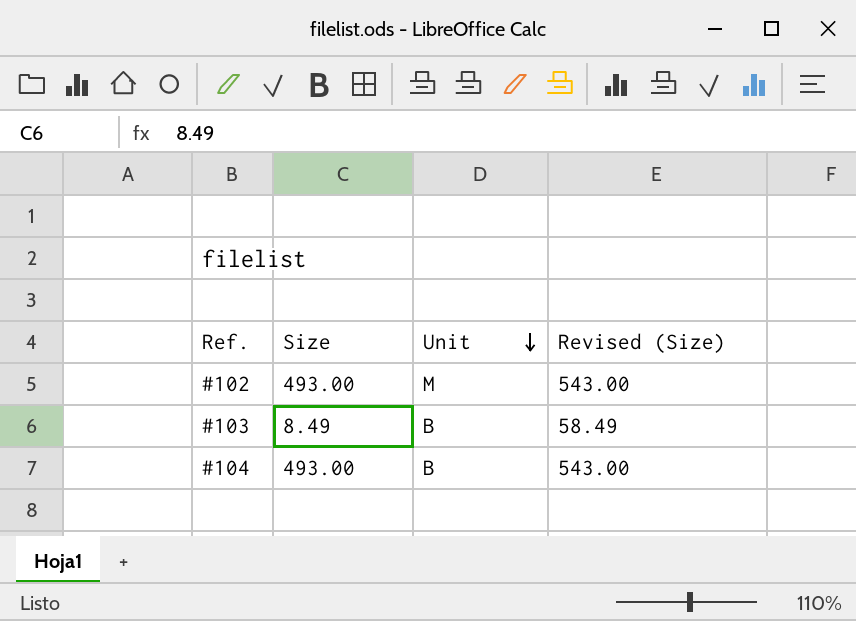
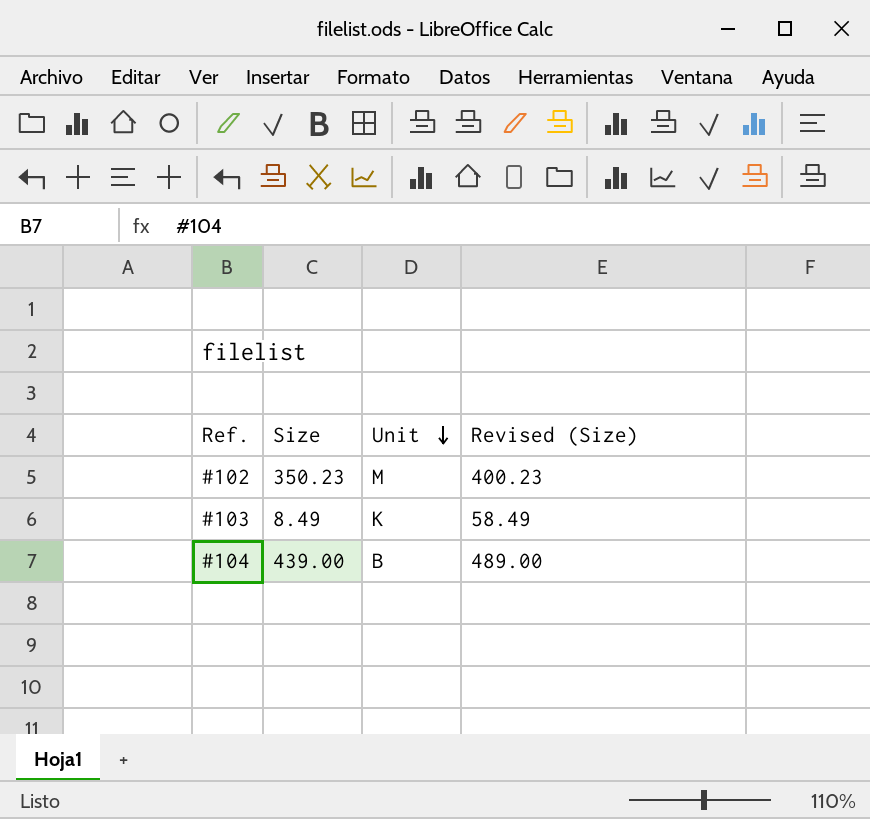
#102 | Size: 493.00 -> 350.23
#102 | Revised (Size): 543.00 -> 400.23
#103 | Unit: B -> K
#104 | Size: 493.00 -> 439.00
#104 | Revised (Size): 543.00 -> 489.00

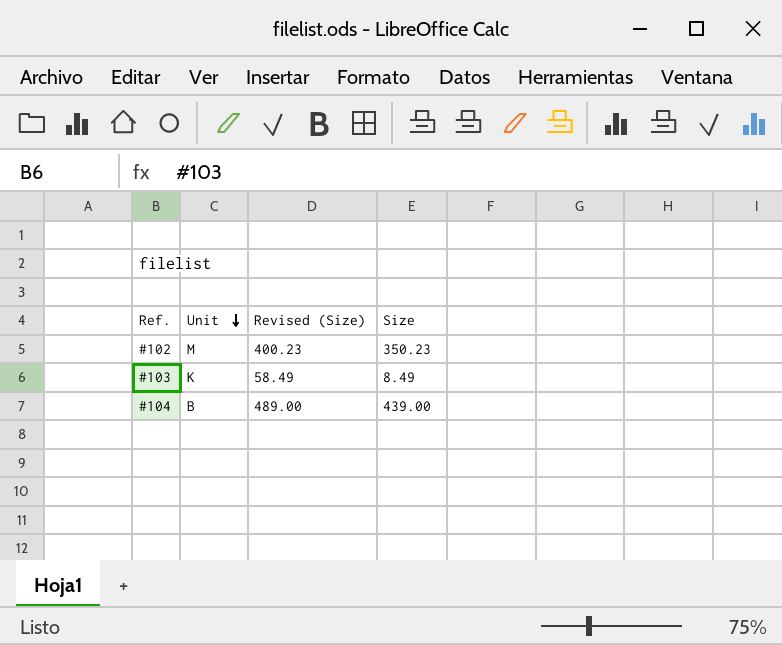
column Size | position: 2 -> 4

